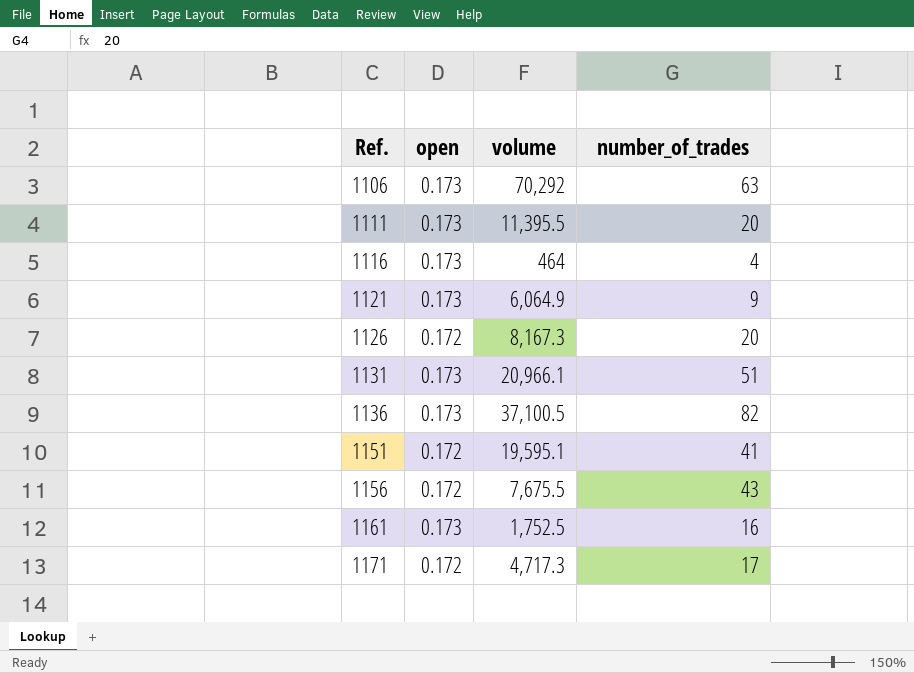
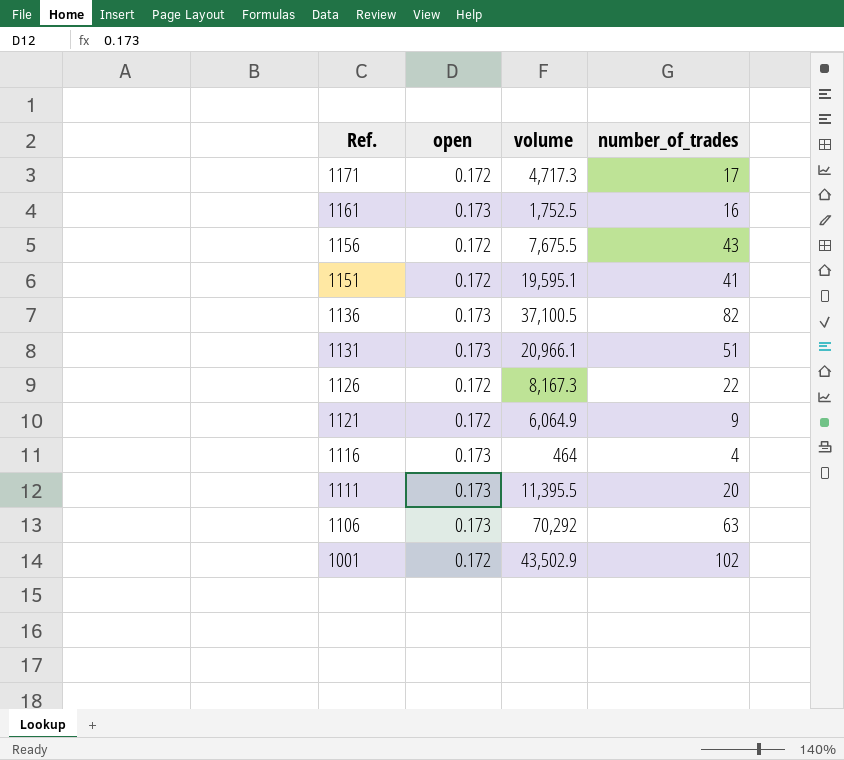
row order: Ref. ascending -> Ref. descending
1126 | number_of_trades: 20 -> 22
1121 | open: 0.173 -> 0.172
row 1001: none -> 0.172 | 43,502.9 | 102

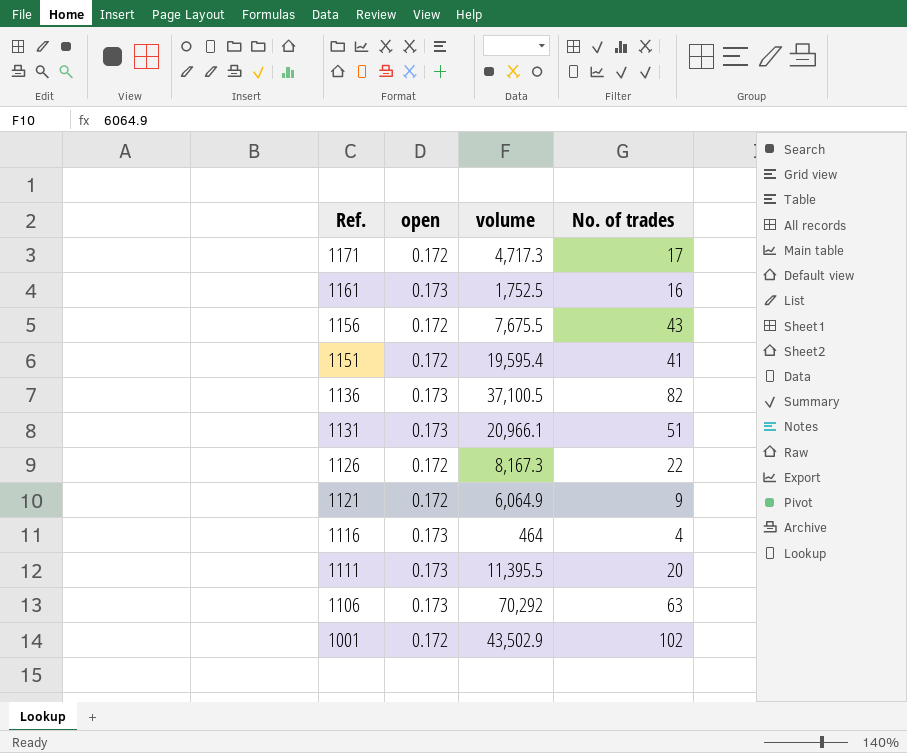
column name: number_of_trades -> No. of trades
1151 | volume: 19,595.1 -> 19,595.4

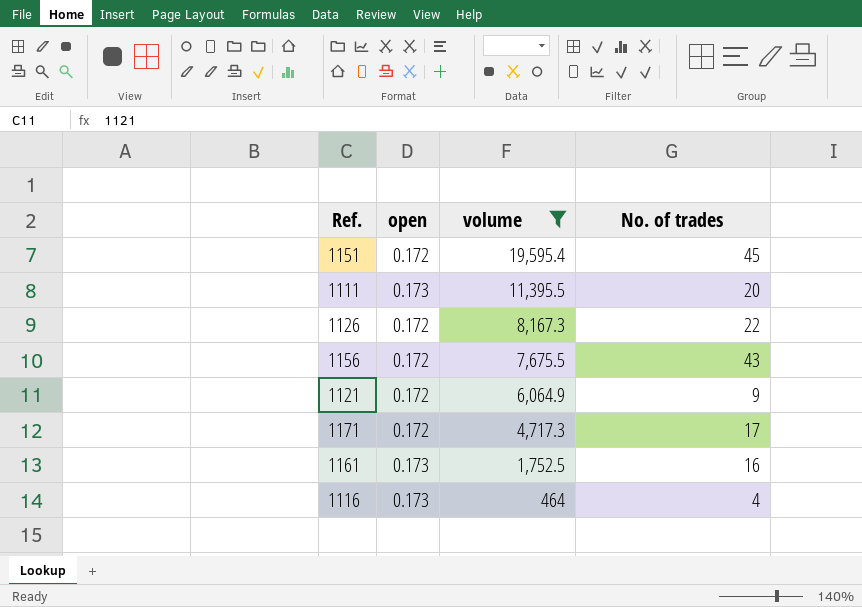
filter: none -> volume <= 19,595.4
row order: Ref. descending -> volume descending
1151 | No. of trades: 41 -> 45

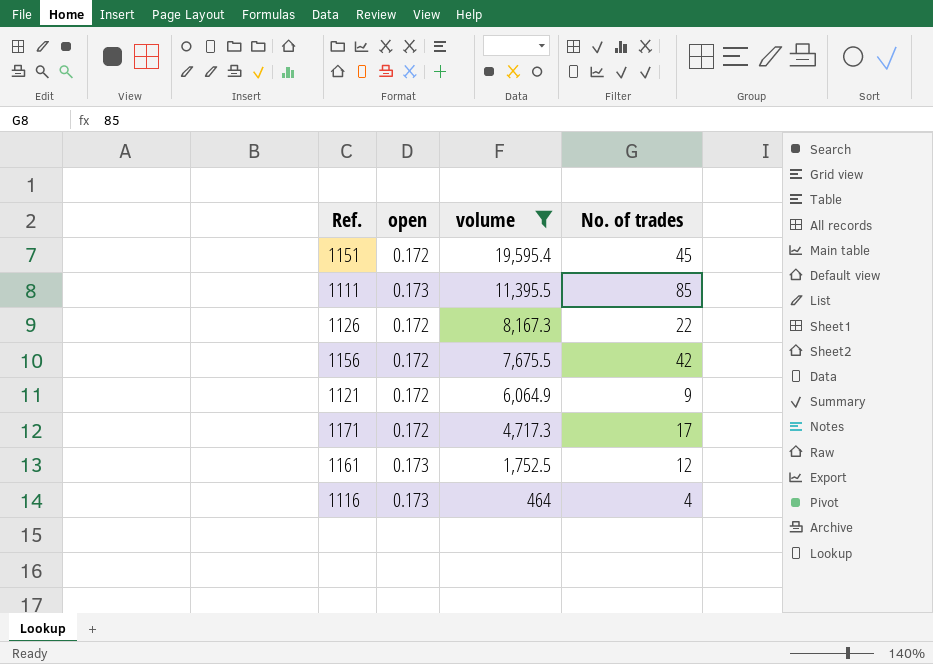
1111 | No. of trades: 20 -> 85
1156 | No. of trades: 43 -> 42
1161 | No. of trades: 16 -> 12

